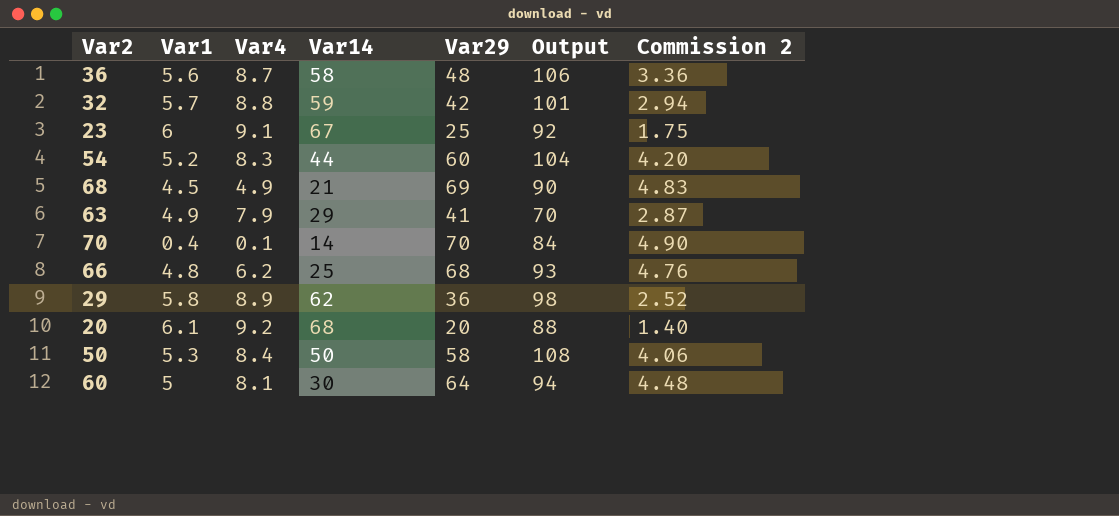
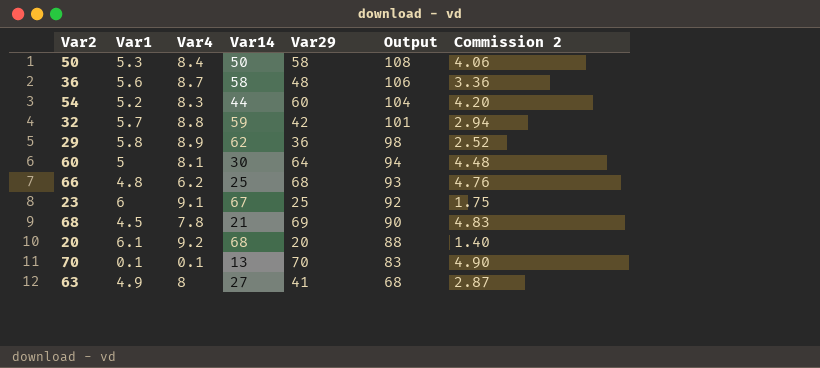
row order: none -> Output descending
68 | Var4: 4.9 -> 7.8
70 | Var1: 0.4 -> 0.1
70 | Var14: 14 -> 13
70 | Output: 84 -> 83
63 | Var4: 7.9 -> 8
63 | Var14: 29 -> 27
63 | Output: 70 -> 68

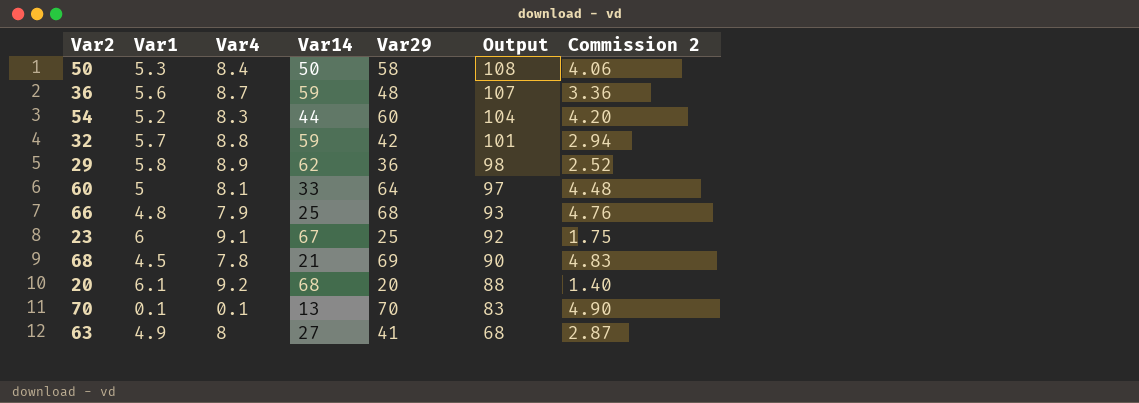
36 | Var14: 58 -> 59
36 | Output: 106 -> 107
60 | Var14: 30 -> 33
60 | Output: 94 -> 97
66 | Var4: 6.2 -> 7.9

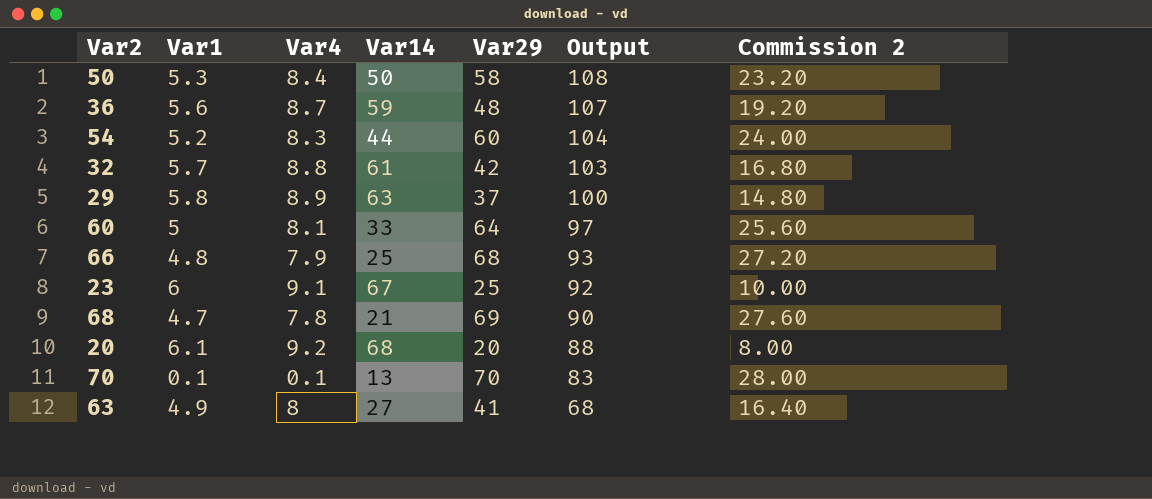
column Commission 2 | formula: [Var29] * 0.07 -> [Var29] * 0.4
32 | Var14: 59 -> 61
32 | Output: 101 -> 103
29 | Var14: 62 -> 63
29 | Var29: 36 -> 37
29 | Output: 98 -> 100
68 | Var1: 4.5 -> 4.7

